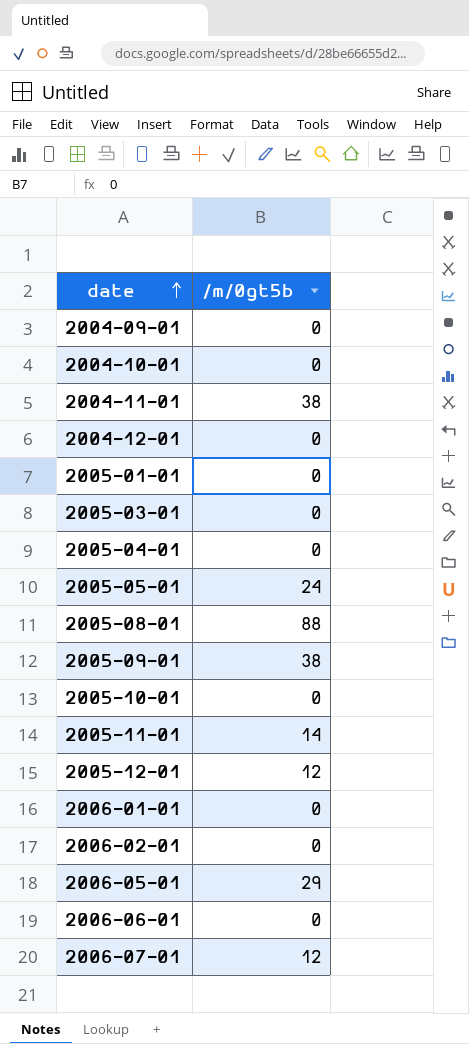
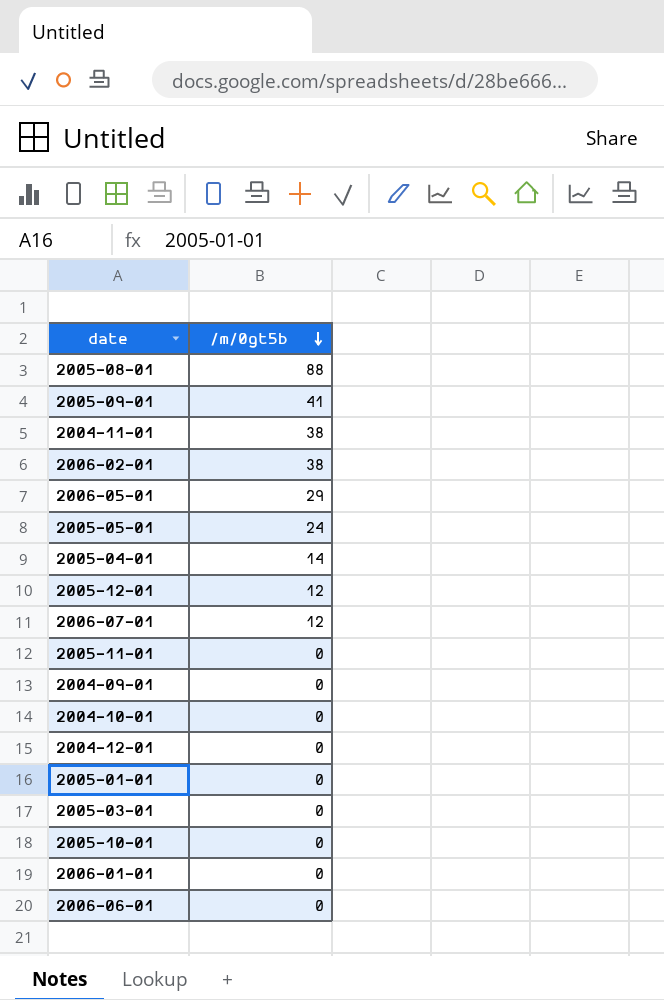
row order: date ascending -> /m/0gt5b descending
2005-09-01 | /m/0gt5b: 38 -> 41
2006-02-01 | /m/0gt5b: 0 -> 38
2005-04-01 | /m/0gt5b: 0 -> 14
2005-11-01 | /m/0gt5b: 14 -> 0

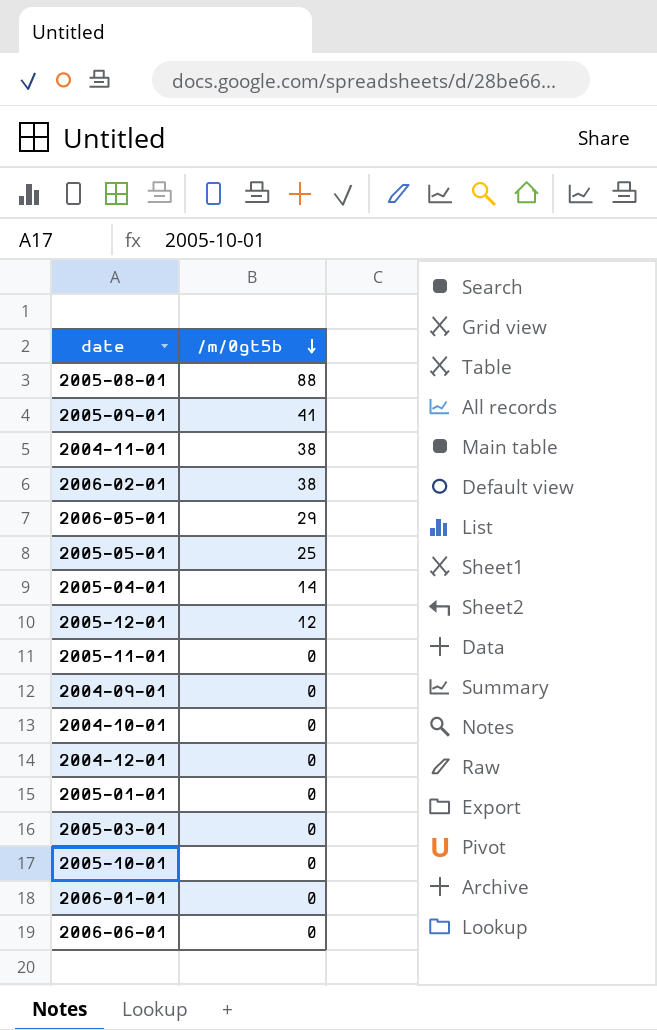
row 2006-07-01: 12 -> none
2005-05-01 | /m/0gt5b: 24 -> 25

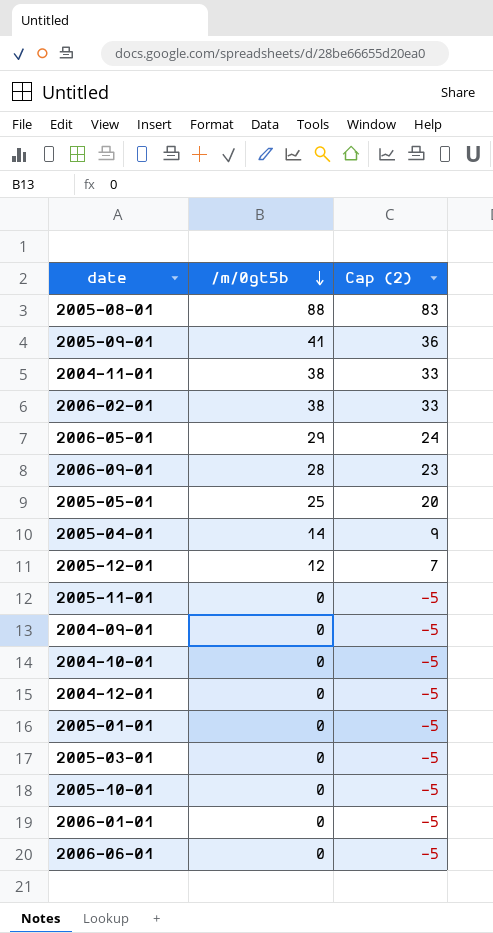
column Cap (2) | formula: none -> [/m/0gt5b] - 5
row 2006-09-01: none -> 28 | 23

